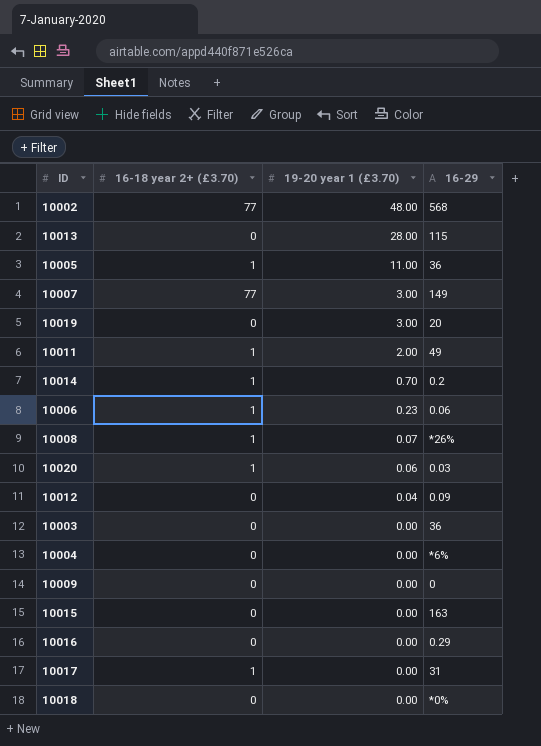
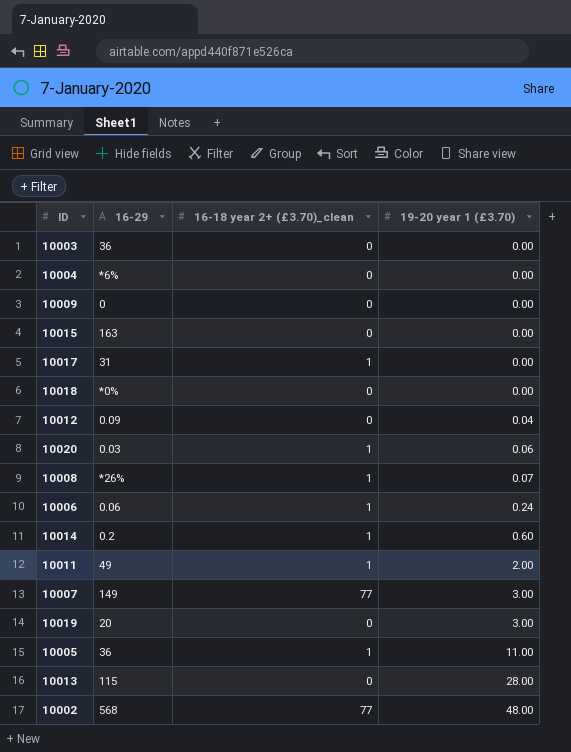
row order: 19-20 year 1 (£3.70) descending -> 19-20 year 1 (£3.70) ascending
column 16-29 | position: 4 -> 2
column name: 16-18 year 2+ (£3.70) -> 16-18 year 2+ (£3.70)_clean
row 10016: 0 | 0.00 | 0.29 -> none
10006 | 19-20 year 1 (£3.70): 0.23 -> 0.24
10014 | 19-20 year 1 (£3.70): 0.70 -> 0.60

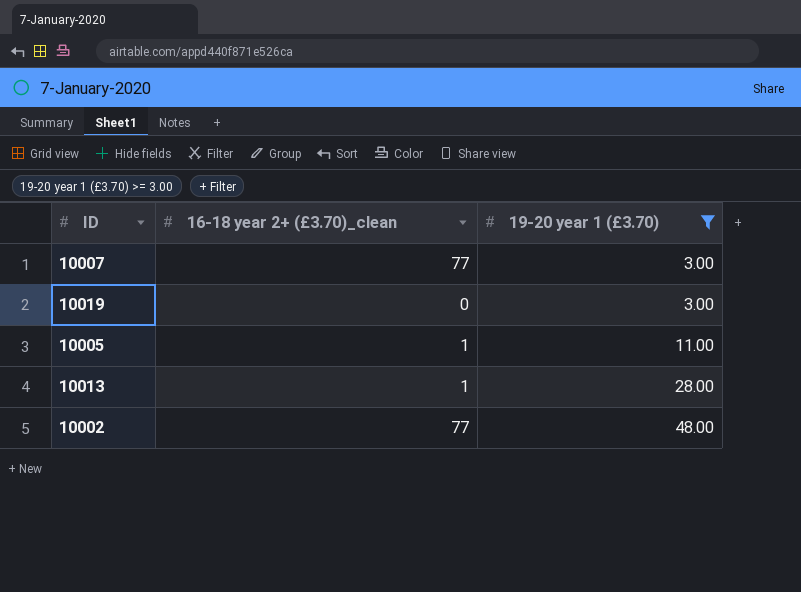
filter: none -> 19-20 year 1 (£3.70) >= 3.00
column 16-29 | position: 2 -> none
10013 | 16-18 year 2+ (£3.70)_clean: 0 -> 1

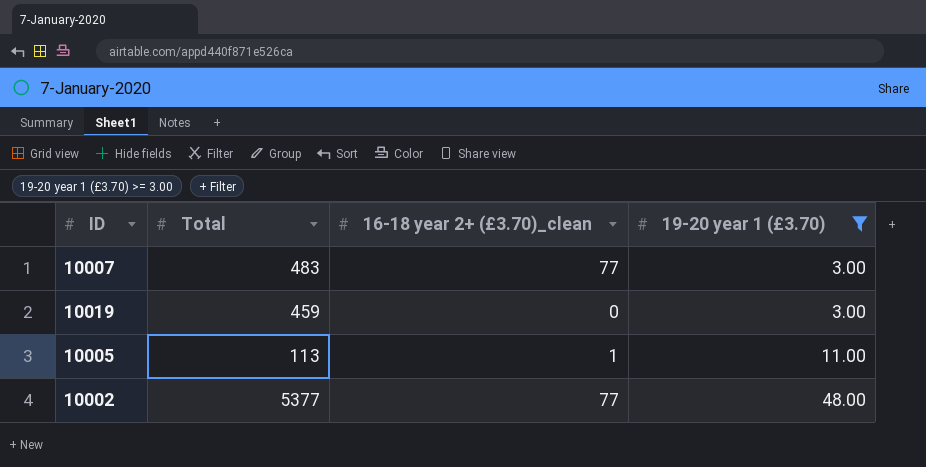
column Total | position: none -> 2
row 10013: 1 | 28.00 -> none

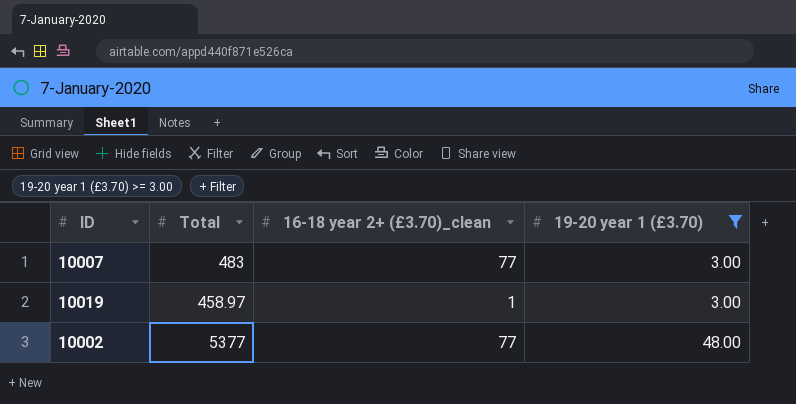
row 10005: 113 | 1 | 11.00 -> none
10019 | Total: 459 -> 458.97
10019 | 16-18 year 2+ (£3.70)_clean: 0 -> 1

